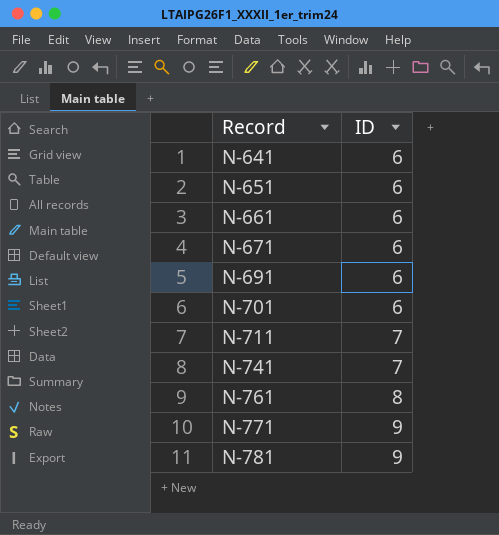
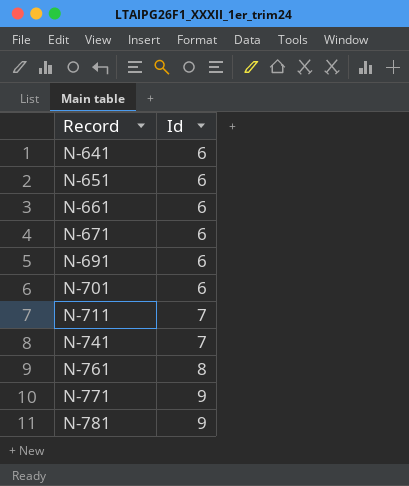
column name: ID -> Id

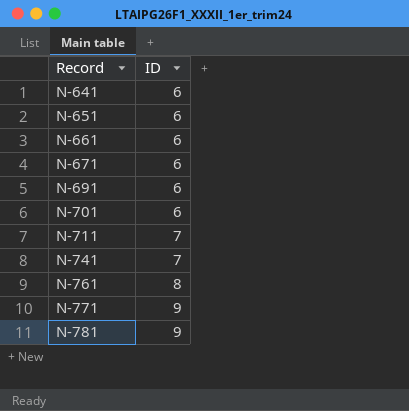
column name: Id -> ID

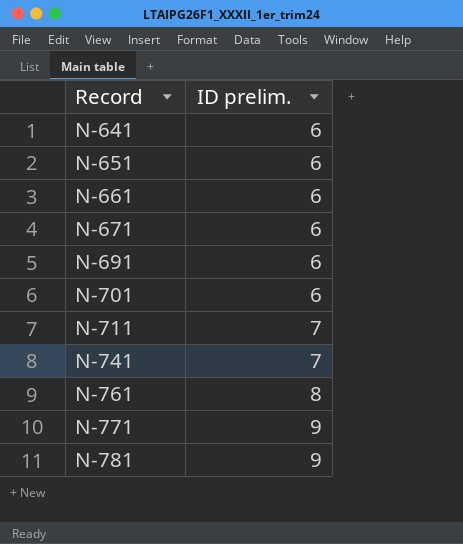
column name: ID -> ID prelim.

